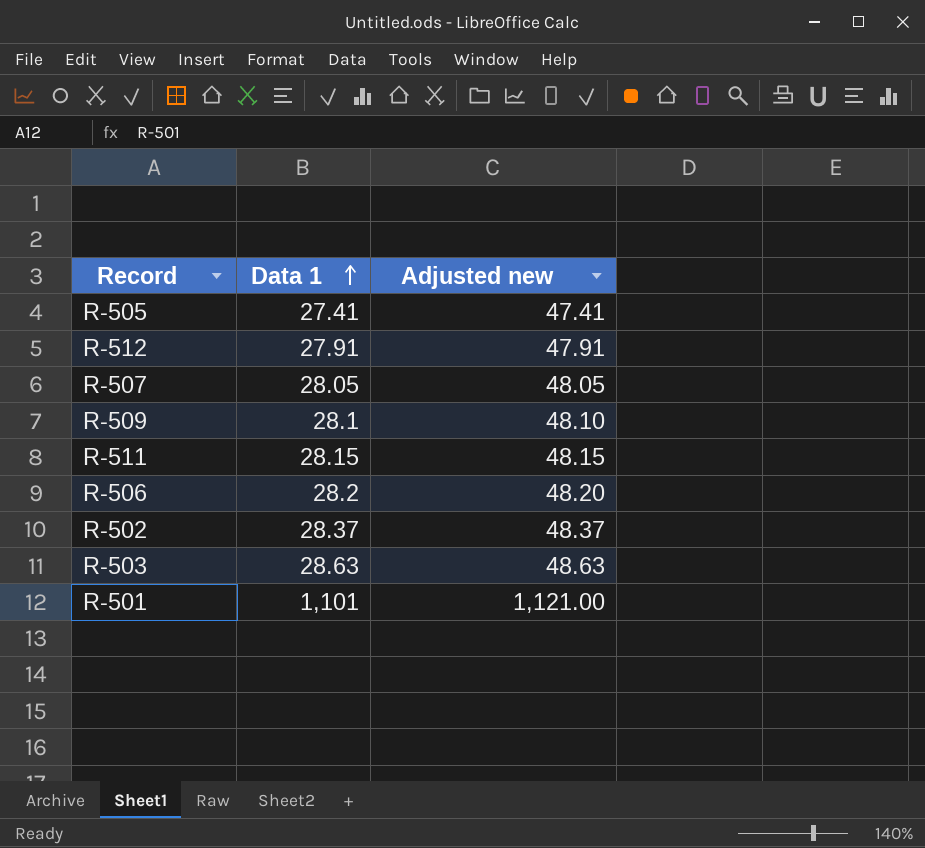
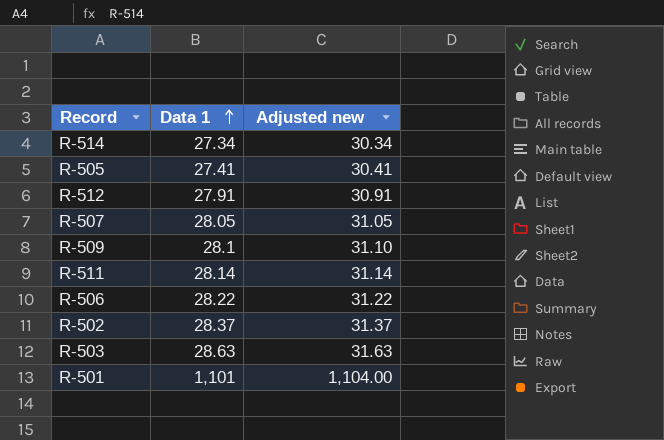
column Adjusted new | formula: [Data 1] + 20 -> [Data 1] + 3
row R-514: none -> 27.34 | 30.34
R-511 | Data 1: 28.15 -> 28.14
R-506 | Data 1: 28.2 -> 28.22

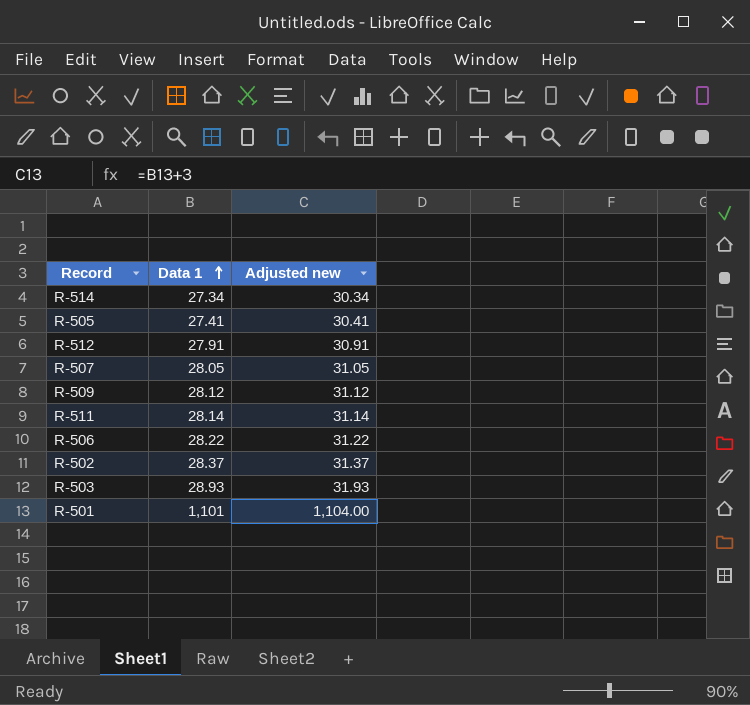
R-509 | Data 1: 28.1 -> 28.12
R-509 | Adjusted new: 31.10 -> 31.12
R-503 | Data 1: 28.63 -> 28.93
R-503 | Adjusted new: 31.63 -> 31.93

